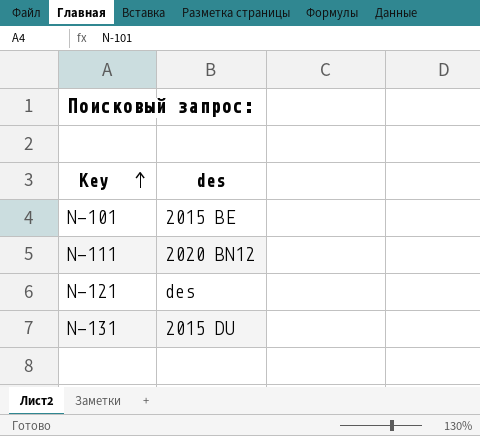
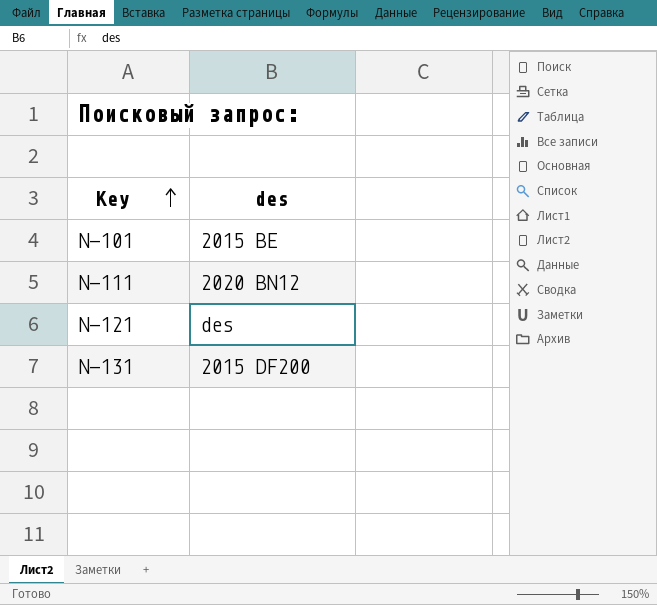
N-131 | des: 2015 DU -> 2015 DF200

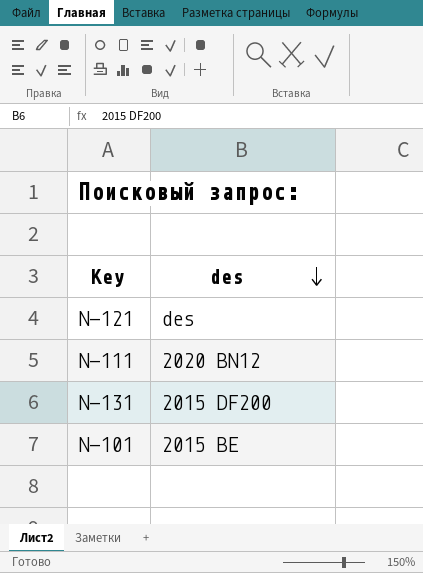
row order: Key ascending -> des descending

